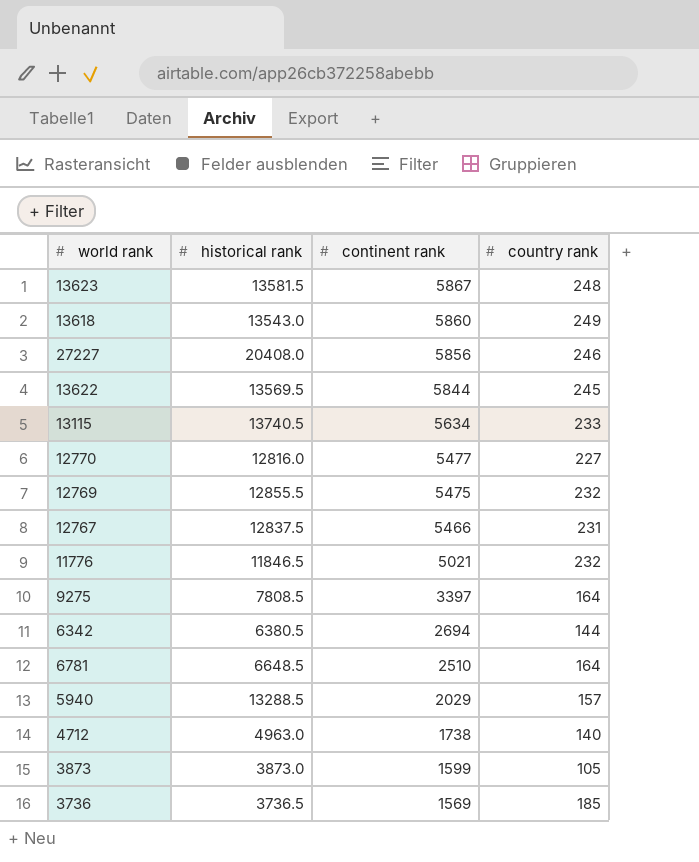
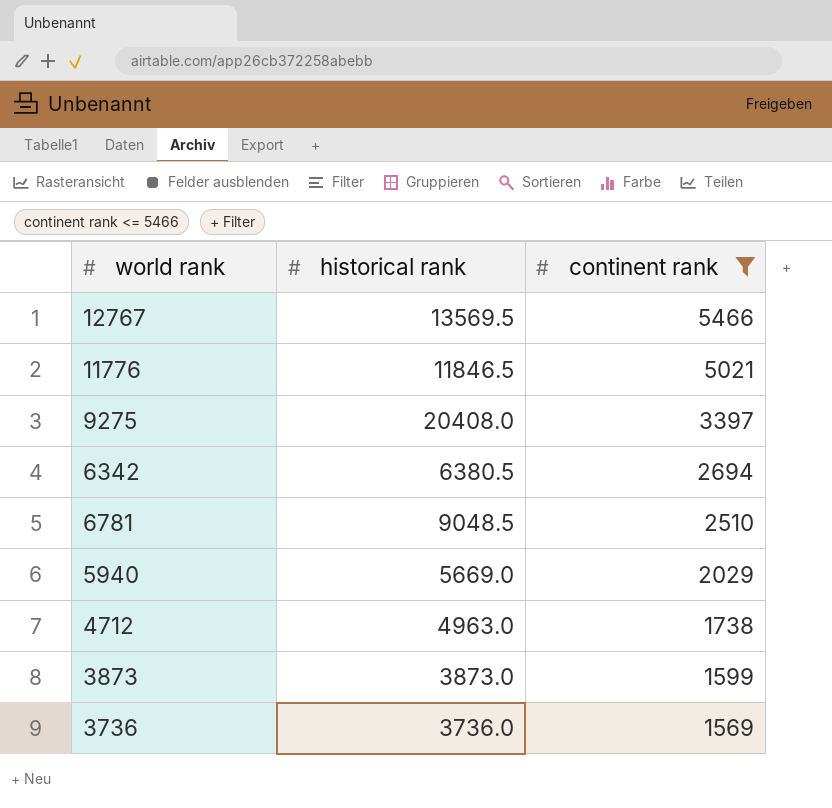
filter: none -> continent rank <= 5466
column country rank | position: 4 -> none
12767 | historical rank: 12837.5 -> 13569.5
9275 | historical rank: 7808.5 -> 20408.0
6781 | historical rank: 6648.5 -> 9048.5
5940 | historical rank: 13288.5 -> 5669.0
3736 | historical rank: 3736.5 -> 3736.0

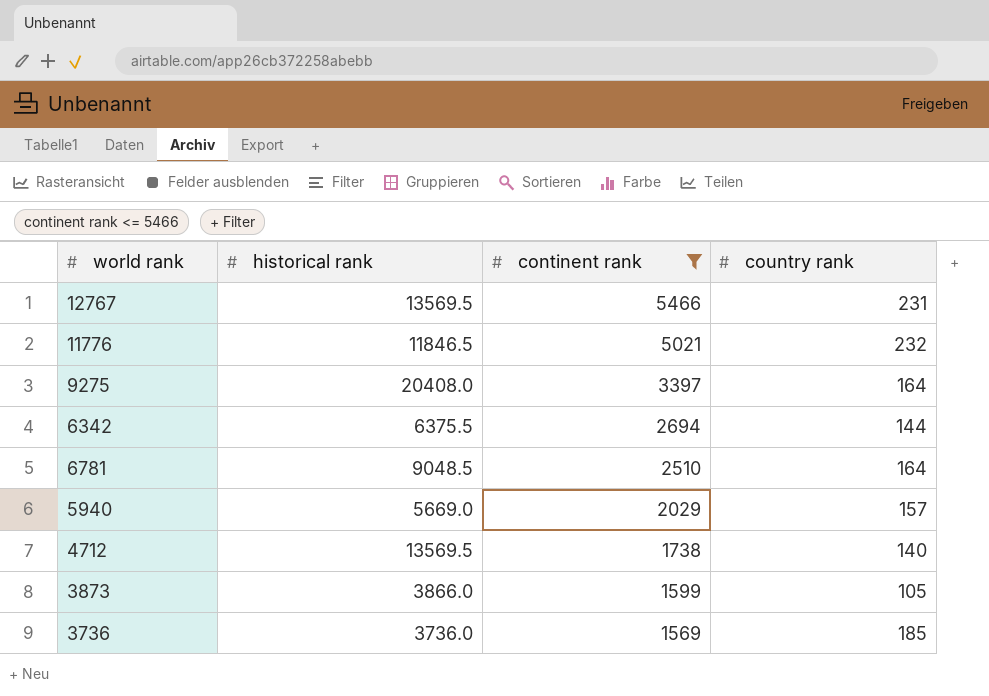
column country rank | position: none -> 4
6342 | historical rank: 6380.5 -> 6375.5
4712 | historical rank: 4963.0 -> 13569.5
3873 | historical rank: 3873.0 -> 3866.0

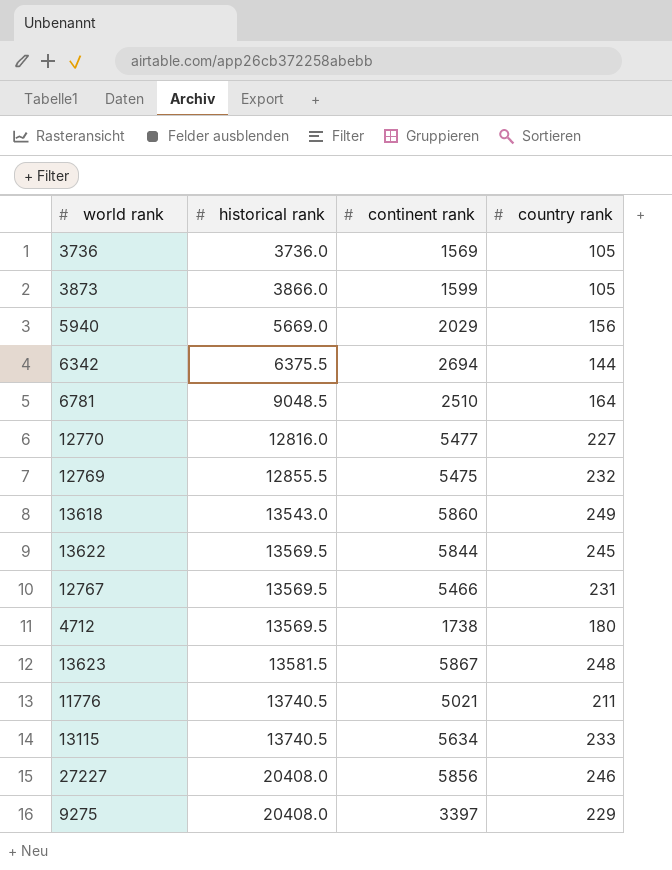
filter: continent rank <= 5466 -> none
row order: continent rank descending -> historical rank ascending
3736 | country rank: 185 -> 105
5940 | country rank: 157 -> 156
4712 | country rank: 140 -> 180
11776 | historical rank: 11846.5 -> 13740.5
11776 | country rank: 232 -> 211
9275 | country rank: 164 -> 229

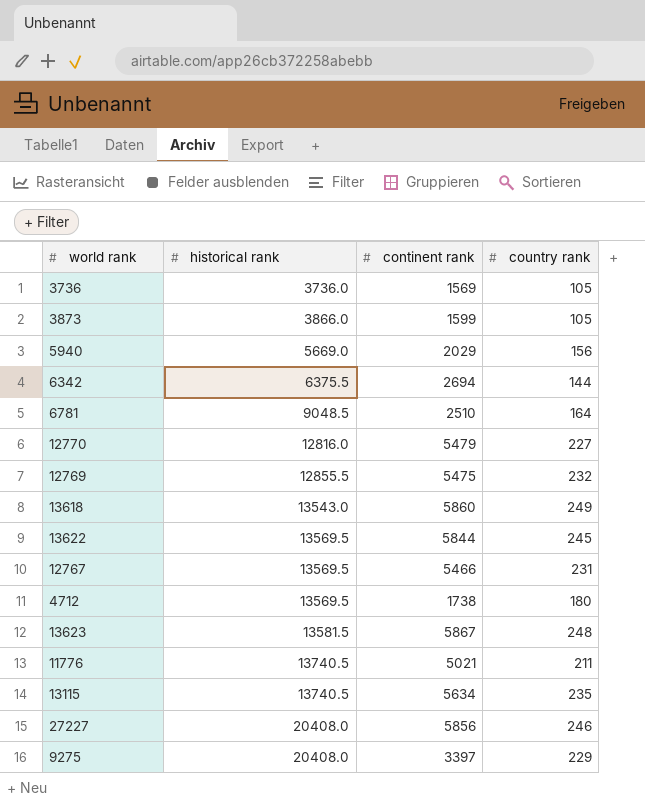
12770 | continent rank: 5477 -> 5479
13115 | country rank: 233 -> 235

